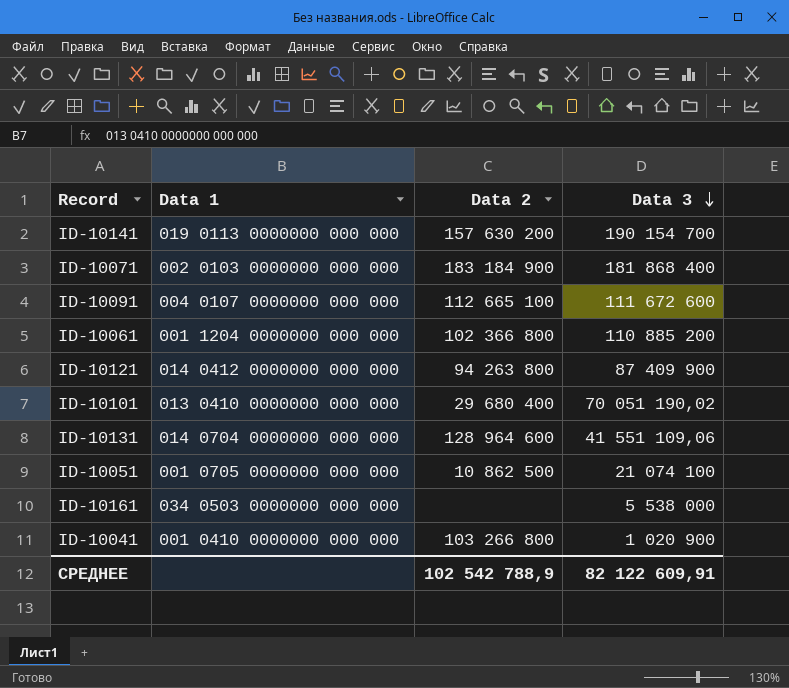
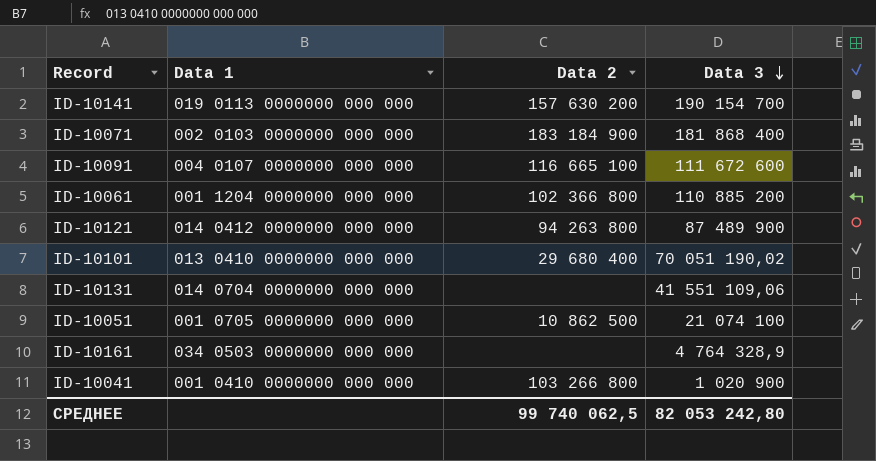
ID-10091 | Data 2: 112 665 100 -> 116 665 100
ID-10121 | Data 3: 87 409 900 -> 87 489 900
ID-10131 | Data 2: 128 964 600 -> none
ID-10161 | Data 3: 5 538 000 -> 4 764 328,9
СРЕДНЕЕ | Data 2: 102 542 788,9 -> 99 740 062,5
СРЕДНЕЕ | Data 3: 82 122 609,91 -> 82 053 242,80

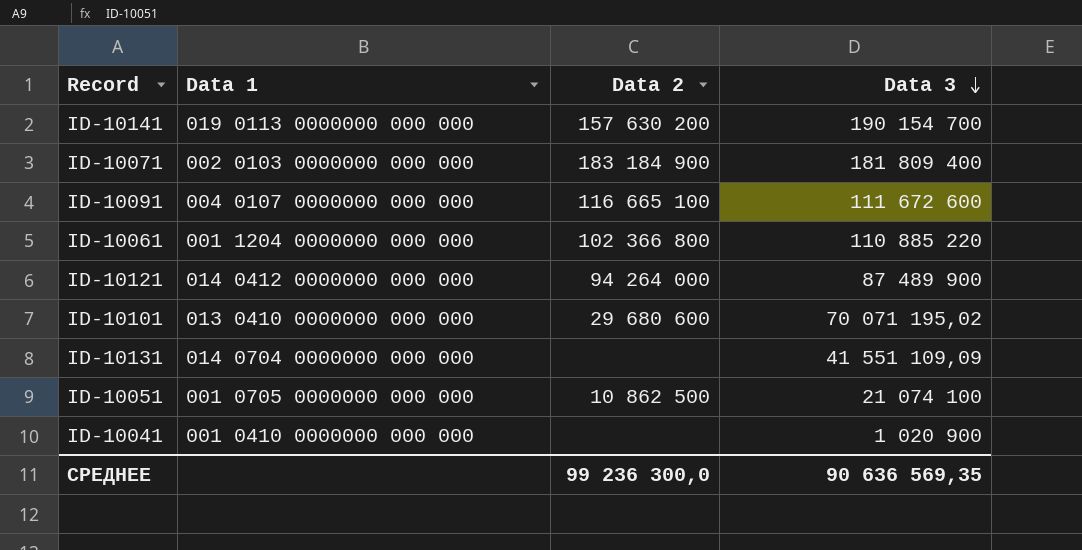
row ID-10161: 034 0503 0000000 000 000 | none | 4 764 328,9 -> none
ID-10071 | Data 3: 181 868 400 -> 181 809 400
ID-10061 | Data 3: 110 885 200 -> 110 885 220
ID-10121 | Data 2: 94 263 800 -> 94 264 000
ID-10101 | Data 2: 29 680 400 -> 29 680 600
ID-10101 | Data 3: 70 051 190,02 -> 70 071 195,02
ID-10131 | Data 3: 41 551 109,06 -> 41 551 109,09
ID-10041 | Data 2: 103 266 800 -> none
СРЕДНЕЕ | Data 2: 99 740 062,5 -> 99 236 300,0
СРЕДНЕЕ | Data 3: 82 053 242,80 -> 90 636 569,35

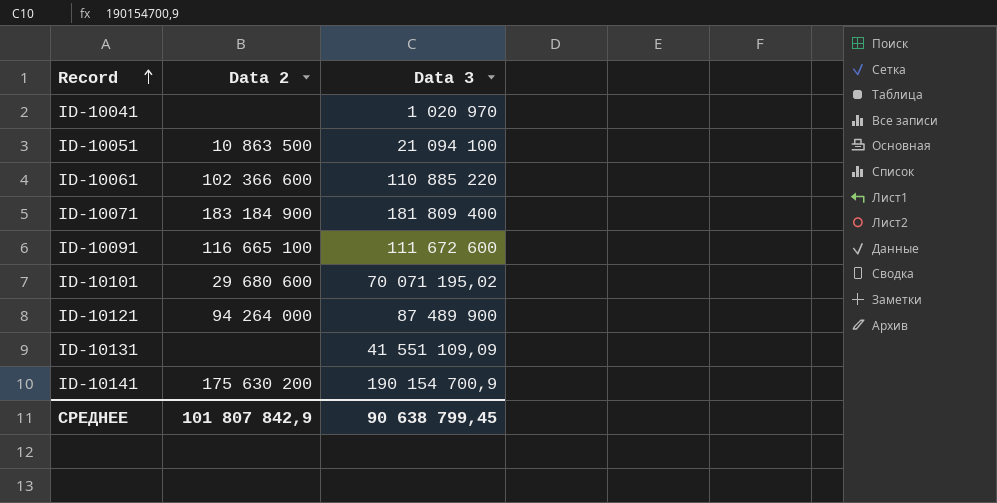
row order: Data 3 descending -> Record ascending
column Data 1 | position: 2 -> none
ID-10041 | Data 3: 1 020 900 -> 1 020 970
ID-10051 | Data 2: 10 862 500 -> 10 863 500
ID-10051 | Data 3: 21 074 100 -> 21 094 100
ID-10061 | Data 2: 102 366 800 -> 102 366 600
ID-10141 | Data 2: 157 630 200 -> 175 630 200
ID-10141 | Data 3: 190 154 700 -> 190 154 700,9
СРЕДНЕЕ | Data 2: 99 236 300,0 -> 101 807 842,9
СРЕДНЕЕ | Data 3: 90 636 569,35 -> 90 638 799,45

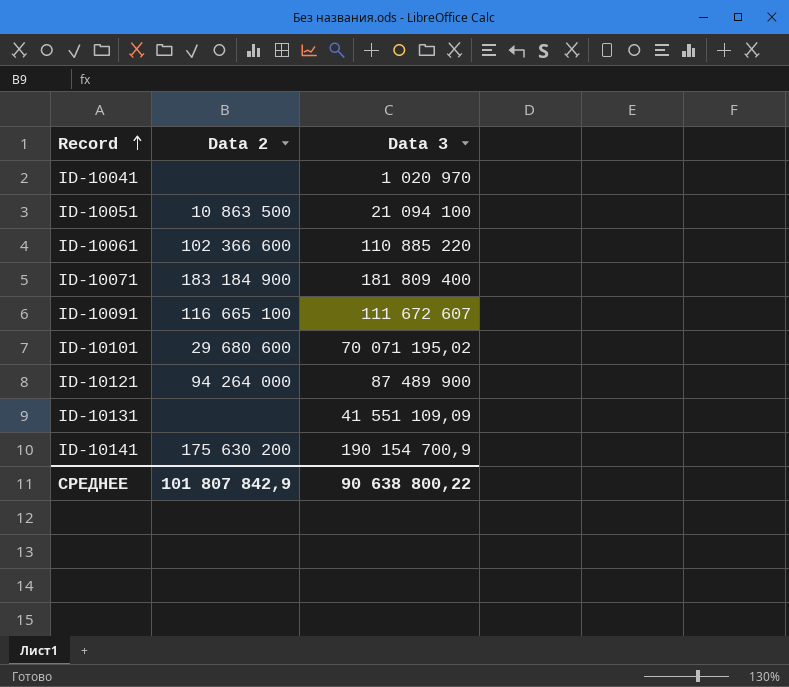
ID-10091 | Data 3: 111 672 600 -> 111 672 607
СРЕДНЕЕ | Data 3: 90 638 799,45 -> 90 638 800,22

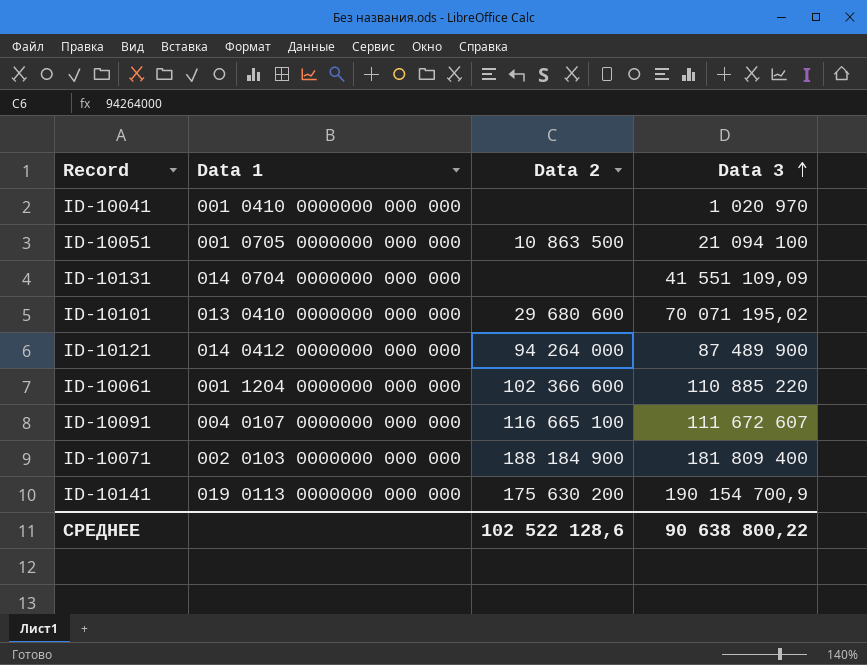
row order: Record ascending -> Data 3 ascending
column Data 1 | position: none -> 2
ID-10071 | Data 2: 183 184 900 -> 188 184 900
СРЕДНЕЕ | Data 2: 101 807 842,9 -> 102 522 128,6

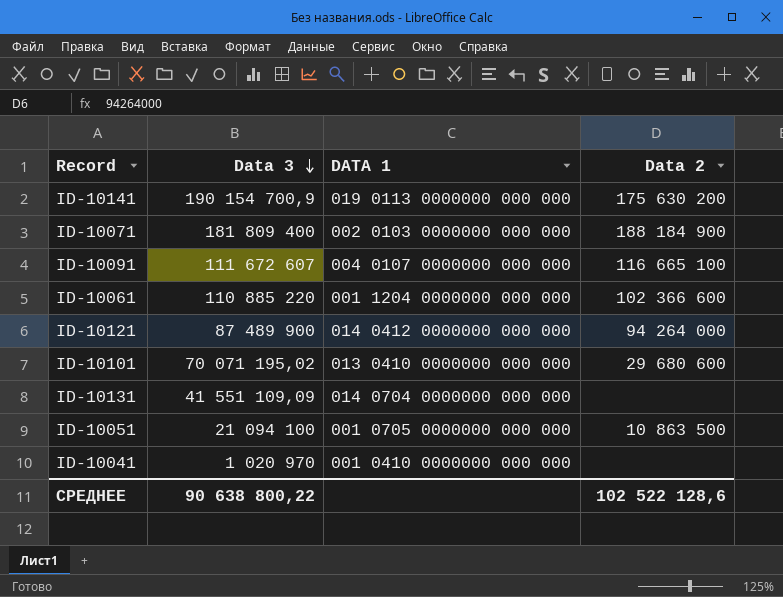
row order: Data 3 ascending -> Data 3 descending
column Data 3 | position: 4 -> 2
column name: Data 1 -> DATA 1

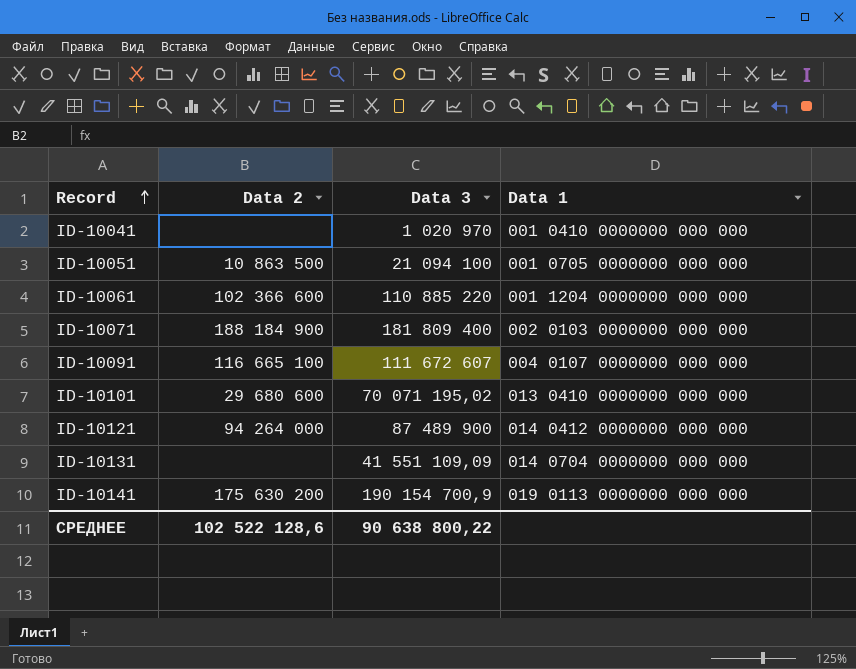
row order: Data 3 descending -> Record ascending
column Data 2 | position: 4 -> 2
column name: DATA 1 -> Data 1

